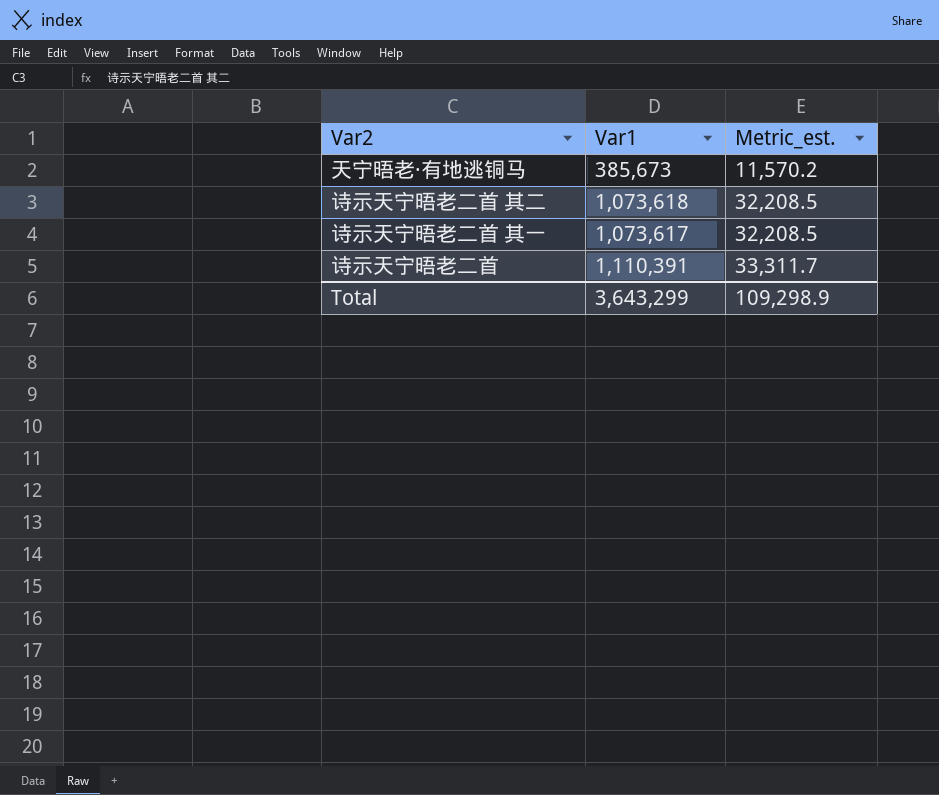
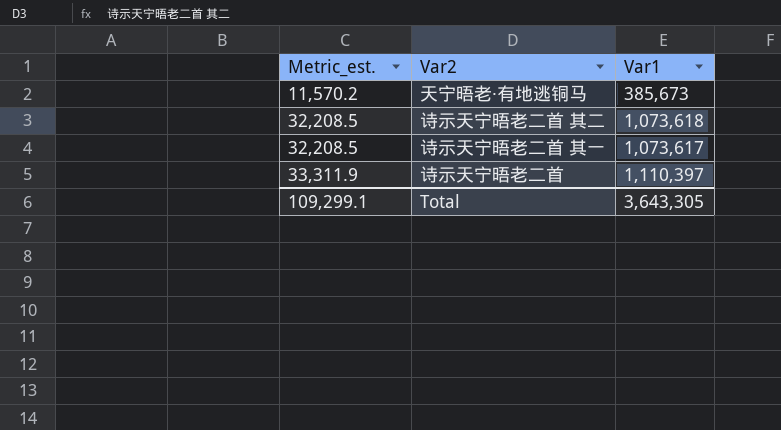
column Metric_est. | position: 3 -> 1
诗示天宁晤老二首 | Metric_est.: 33,311.7 -> 33,311.9
诗示天宁晤老二首 | Var1: 1,110,391 -> 1,110,397
Total | Metric_est.: 109,298.9 -> 109,299.1
Total | Var1: 3,643,299 -> 3,643,305

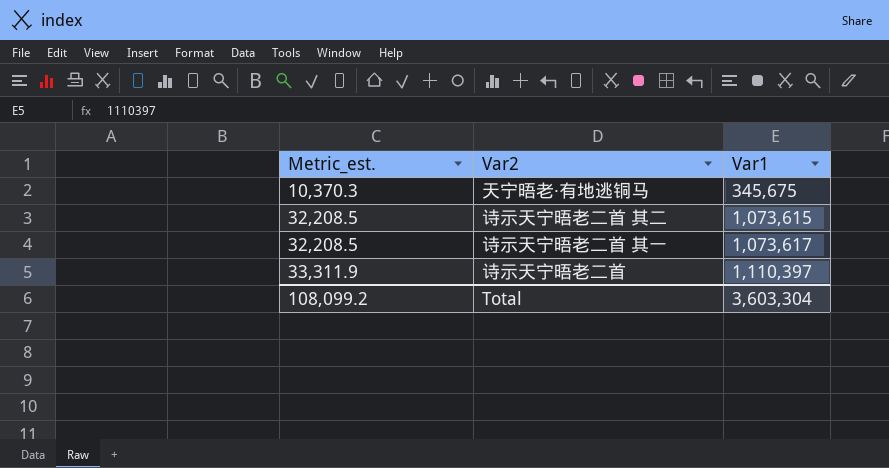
天宁晤老·有地逃铜马 | Metric_est.: 11,570.2 -> 10,370.3
天宁晤老·有地逃铜马 | Var1: 385,673 -> 345,675
诗示天宁晤老二首 其二 | Var1: 1,073,618 -> 1,073,615
Total | Metric_est.: 109,299.1 -> 108,099.2
Total | Var1: 3,643,305 -> 3,603,304

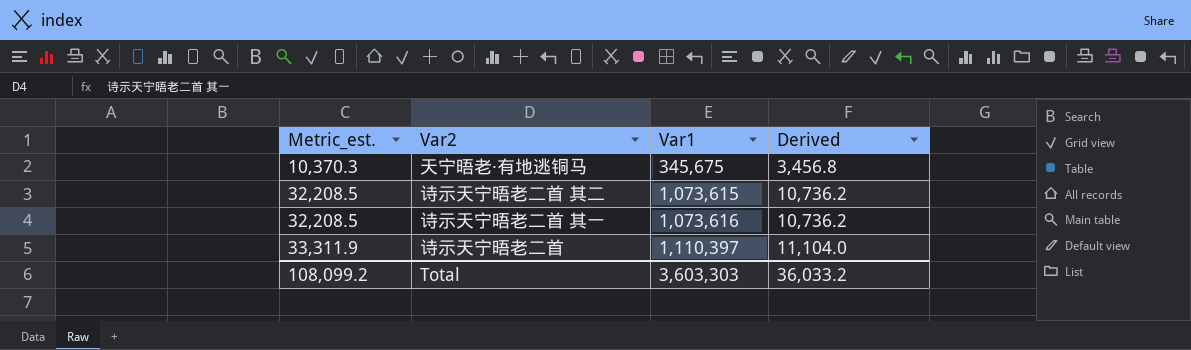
column Derived | formula: none -> [Var1] * 0.01
诗示天宁晤老二首 其一 | Var1: 1,073,617 -> 1,073,616
Total | Var1: 3,603,304 -> 3,603,303

